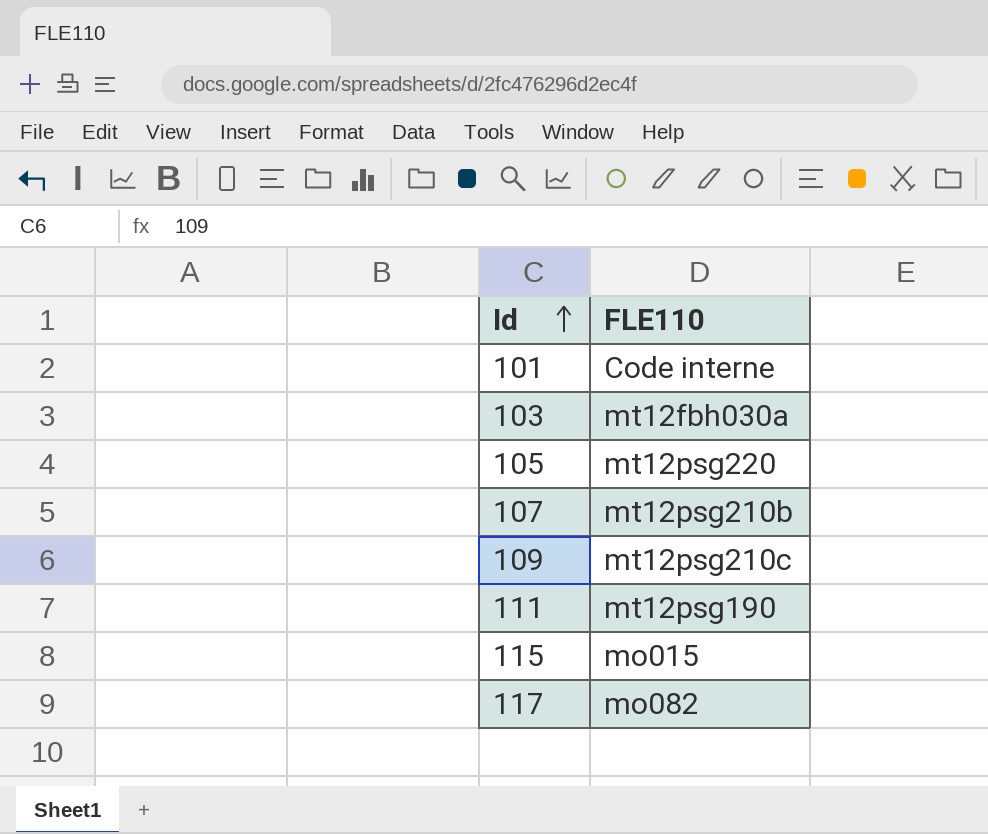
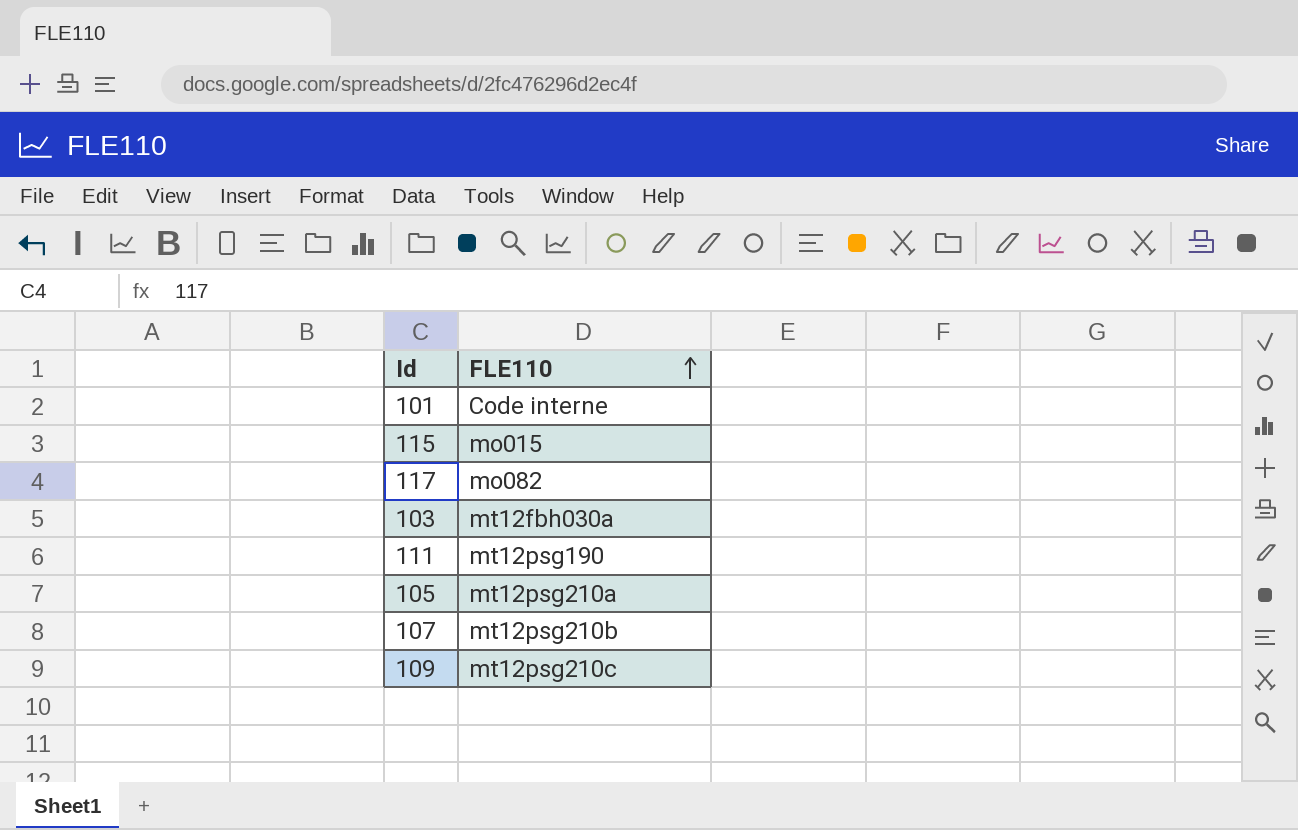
row order: Id ascending -> FLE110 ascending
105 | FLE110: mt12psg220 -> mt12psg210a

